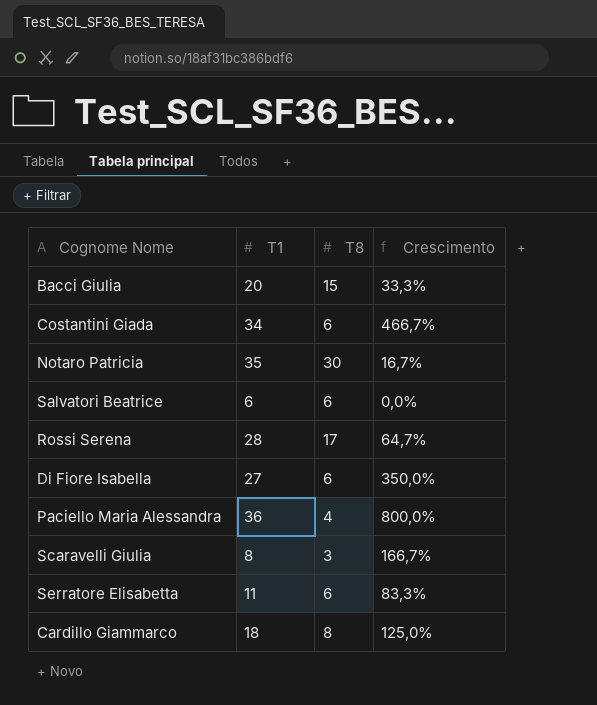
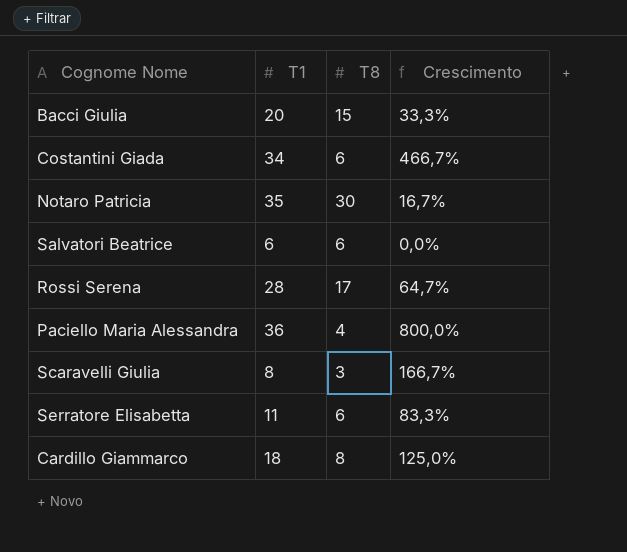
row Di Fiore Isabella: 27 | 6 | 350,0% -> none

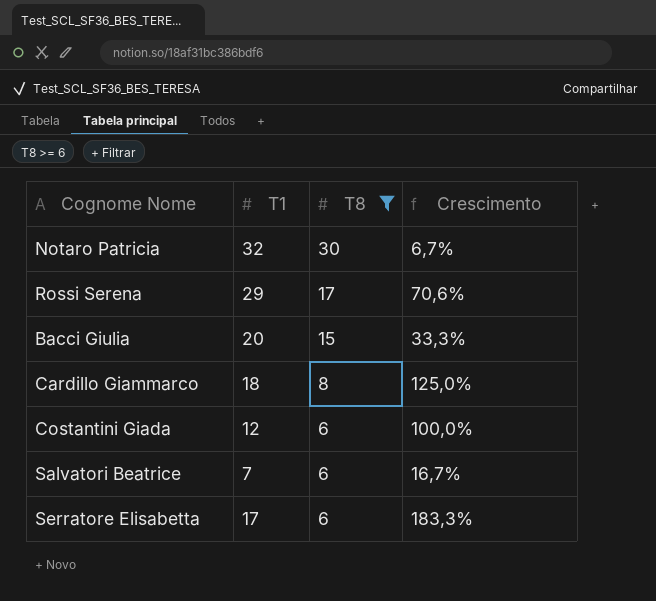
filter: none -> T8 >= 6
row order: none -> T8 descending
Notaro Patricia | T1: 35 -> 32
Notaro Patricia | Crescimento: 16,7% -> 6,7%
Rossi Serena | T1: 28 -> 29
Rossi Serena | Crescimento: 64,7% -> 70,6%
Costantini Giada | T1: 34 -> 12
Costantini Giada | Crescimento: 466,7% -> 100,0%
Salvatori Beatrice | T1: 6 -> 7
Salvatori Beatrice | Crescimento: 0,0% -> 16,7%
Serratore Elisabetta | T1: 11 -> 17
Serratore Elisabetta | Crescimento: 83,3% -> 183,3%

